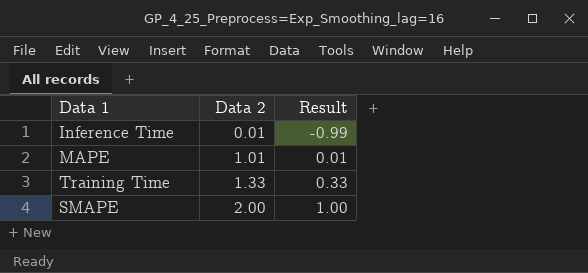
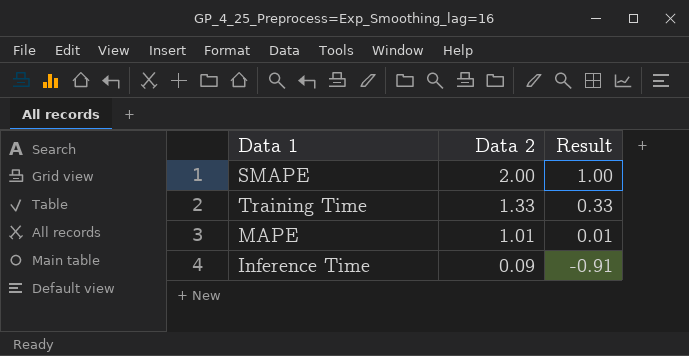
row order: Data 2 ascending -> Data 2 descending
Inference Time | Data 2: 0.01 -> 0.09
Inference Time | Result: -0.99 -> -0.91

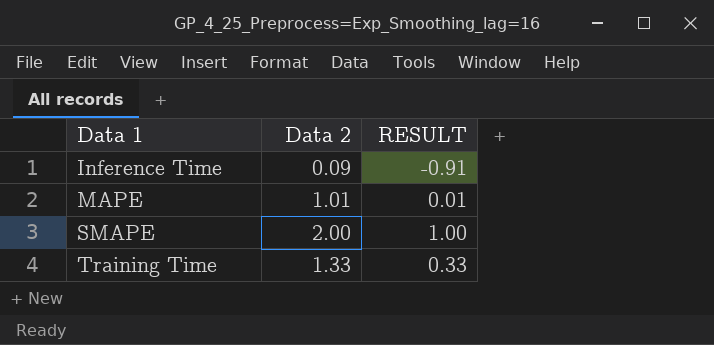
row order: Data 2 descending -> Data 1 ascending
column name: Result -> RESULT

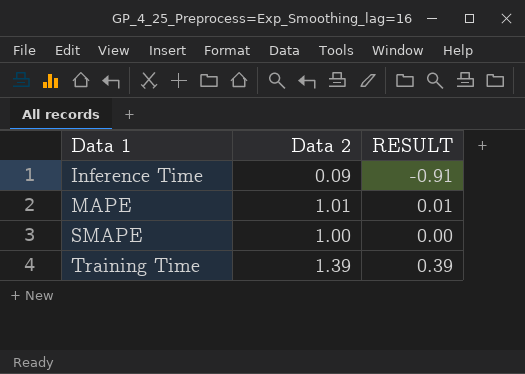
SMAPE | Data 2: 2.00 -> 1.00
SMAPE | RESULT: 1.00 -> 0.00
Training Time | Data 2: 1.33 -> 1.39
Training Time | RESULT: 0.33 -> 0.39

